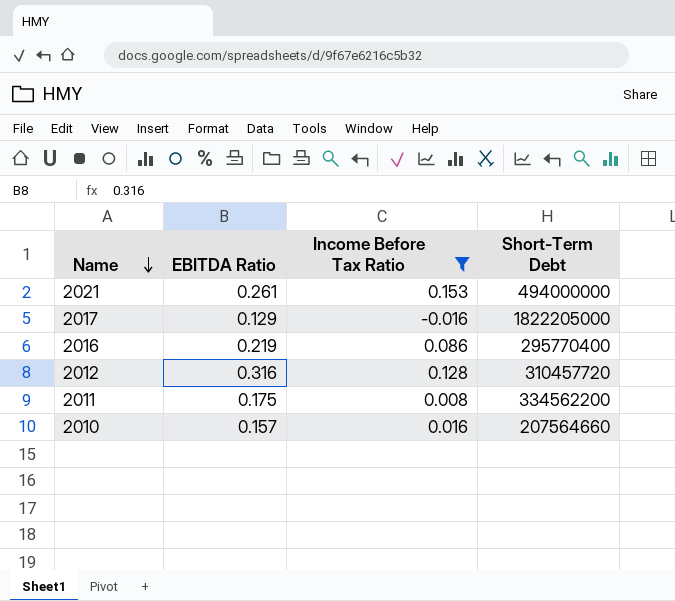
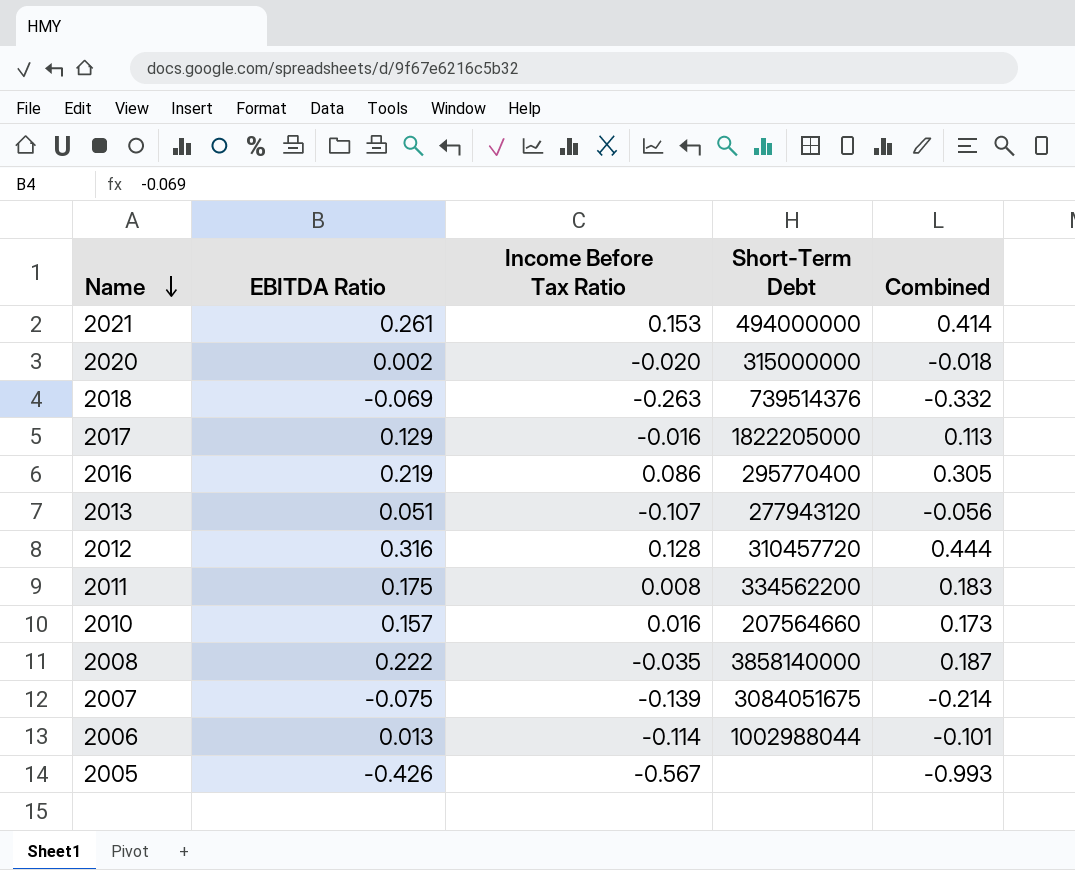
filter: Income Before Tax Ratio >= -0.016 -> none
column Combined | formula: none -> [EBITDA Ratio] + [Income Before Tax Ratio]

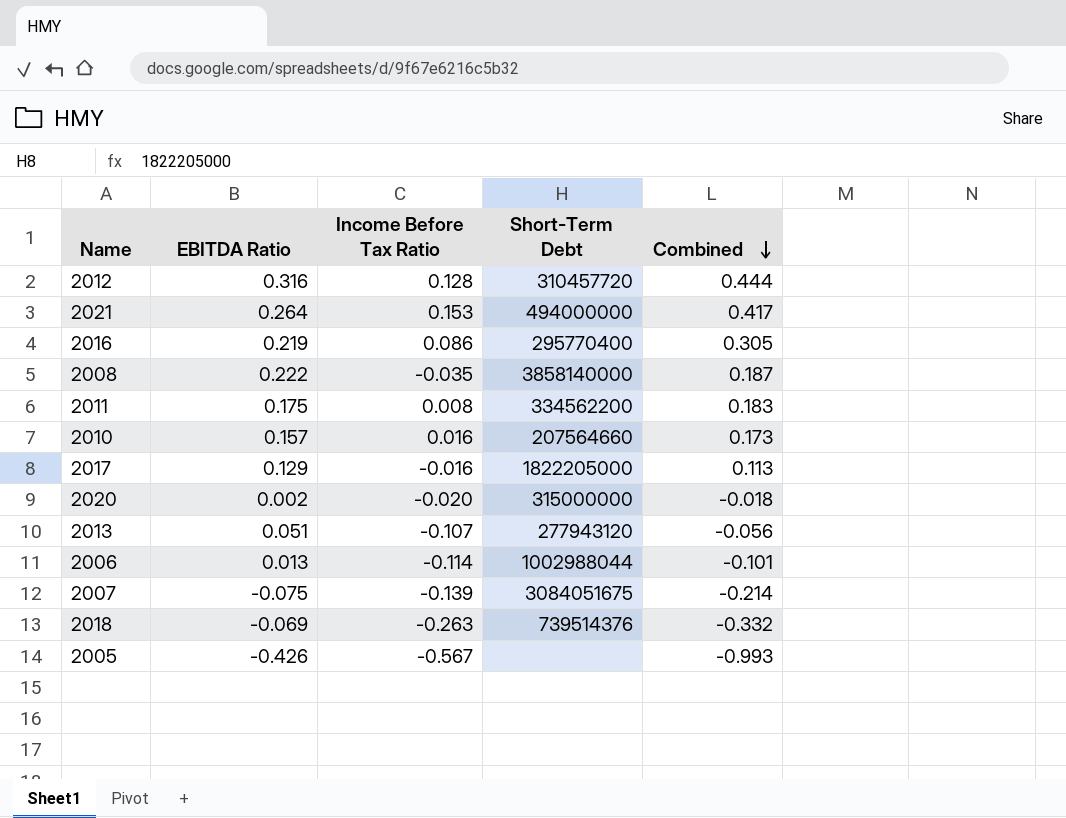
row order: Name descending -> Combined descending
2021 | EBITDA Ratio: 0.261 -> 0.264
2021 | Combined: 0.414 -> 0.417

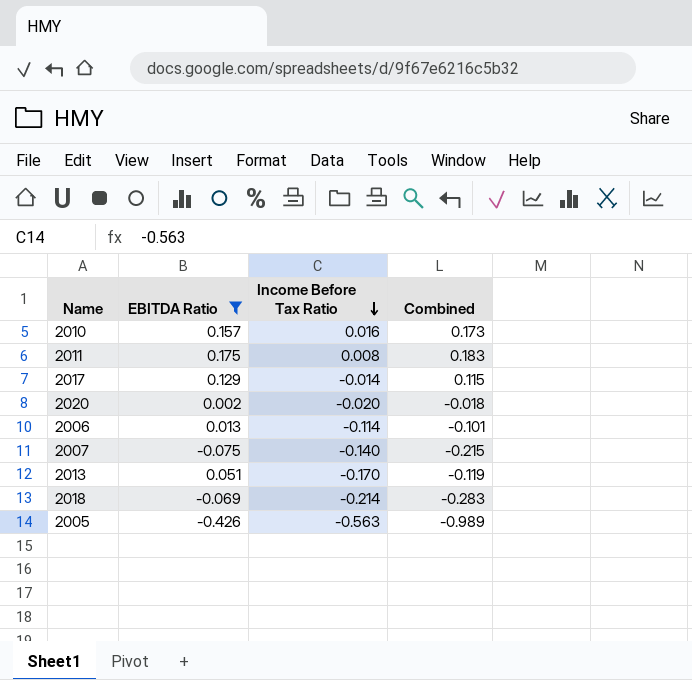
filter: none -> EBITDA Ratio <= 0.175
row order: Combined descending -> Income Before Tax Ratio descending
column Short-Term Debt | position: 4 -> none
2017 | Income Before Tax Ratio: -0.016 -> -0.014
2017 | Combined: 0.113 -> 0.115
2007 | Income Before Tax Ratio: -0.139 -> -0.140
2007 | Combined: -0.214 -> -0.215
2013 | Income Before Tax Ratio: -0.107 -> -0.170
2013 | Combined: -0.056 -> -0.119
2018 | Income Before Tax Ratio: -0.263 -> -0.214
2018 | Combined: -0.332 -> -0.283
2005 | Income Before Tax Ratio: -0.567 -> -0.563
2005 | Combined: -0.993 -> -0.989

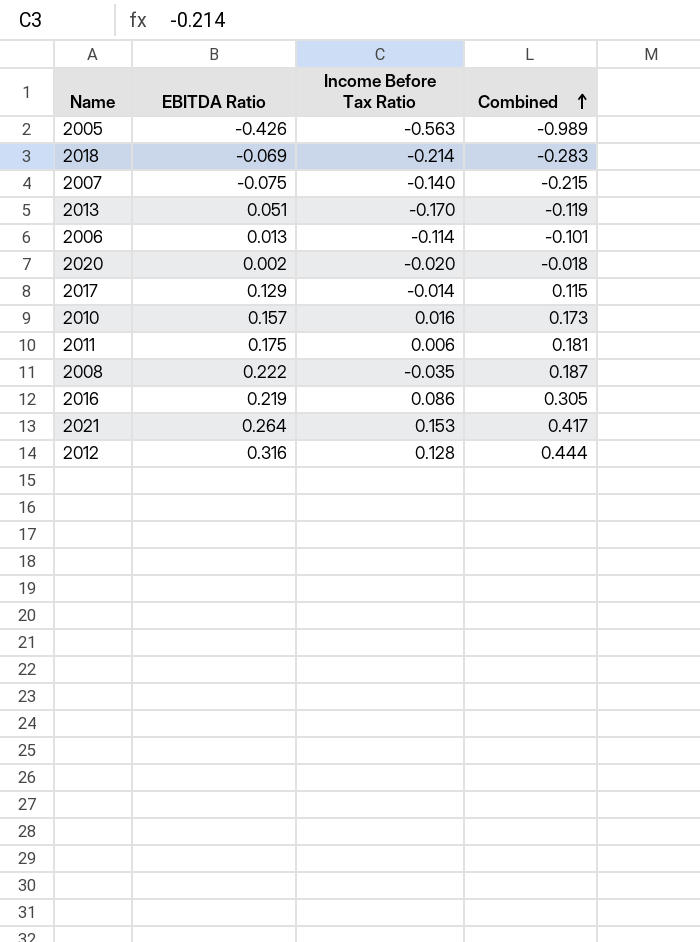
filter: EBITDA Ratio <= 0.175 -> none
row order: Income Before Tax Ratio descending -> Combined ascending
2011 | Income Before Tax Ratio: 0.008 -> 0.006
2011 | Combined: 0.183 -> 0.181

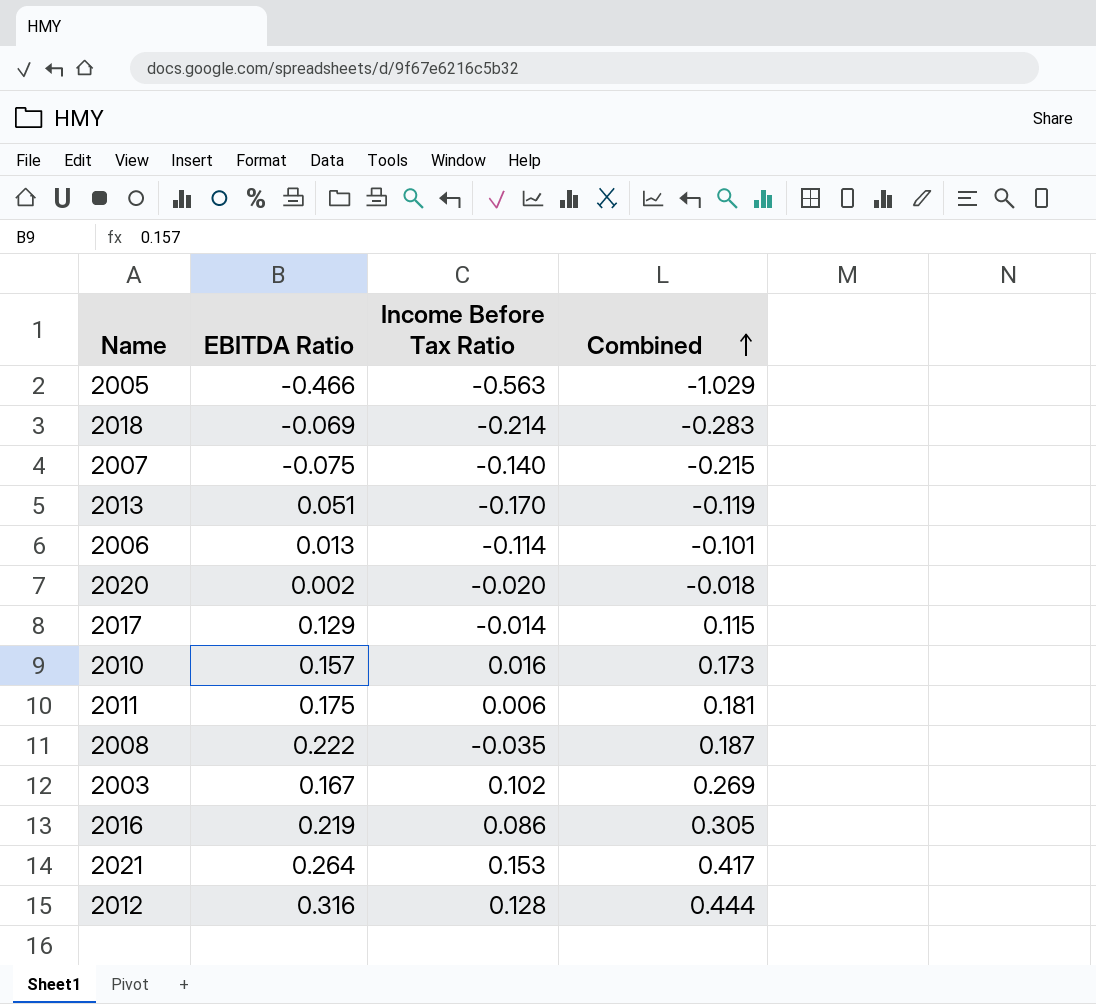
2005 | EBITDA Ratio: -0.426 -> -0.466
2005 | Combined: -0.989 -> -1.029
row 2003: none -> 0.167 | 0.102 | 0.269

